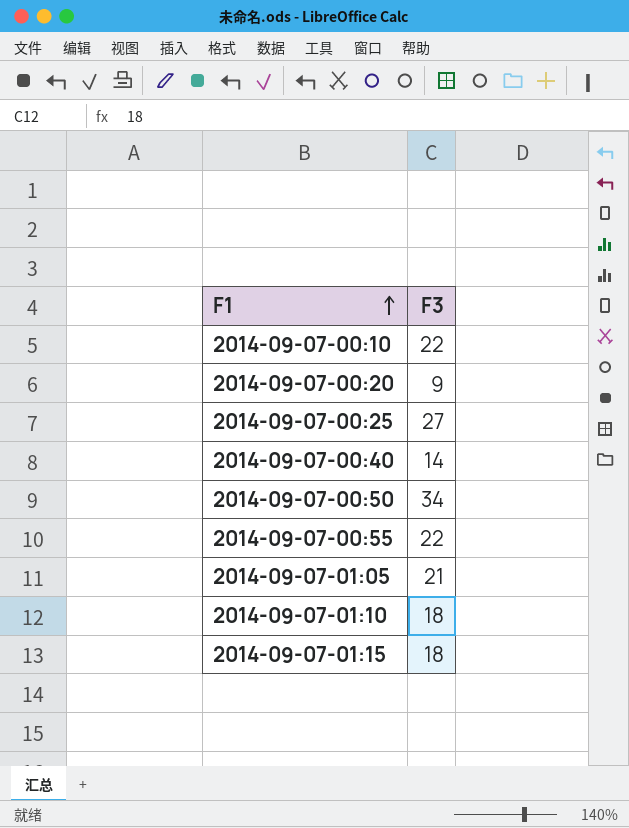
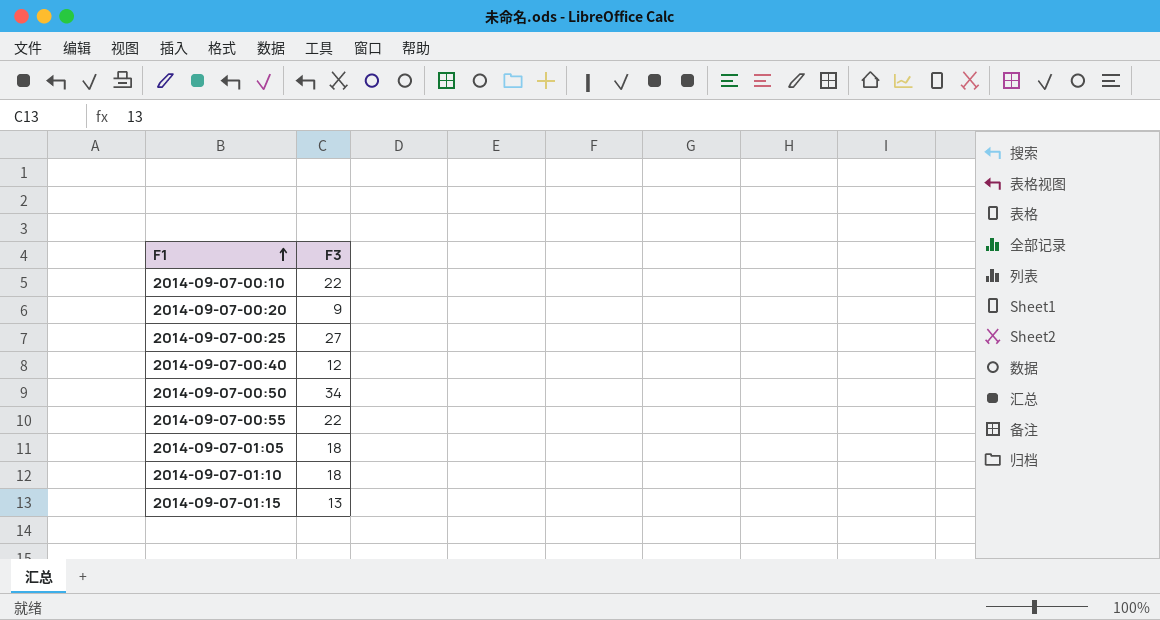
2014-09-07-00:40 | F3: 14 -> 12
2014-09-07-01:05 | F3: 21 -> 18
2014-09-07-01:15 | F3: 18 -> 13

